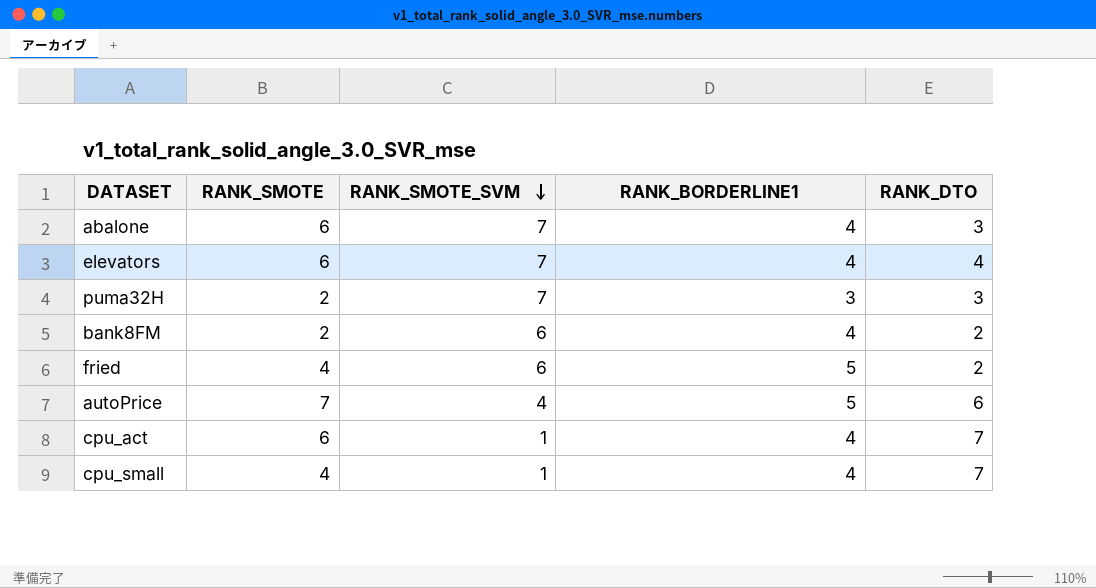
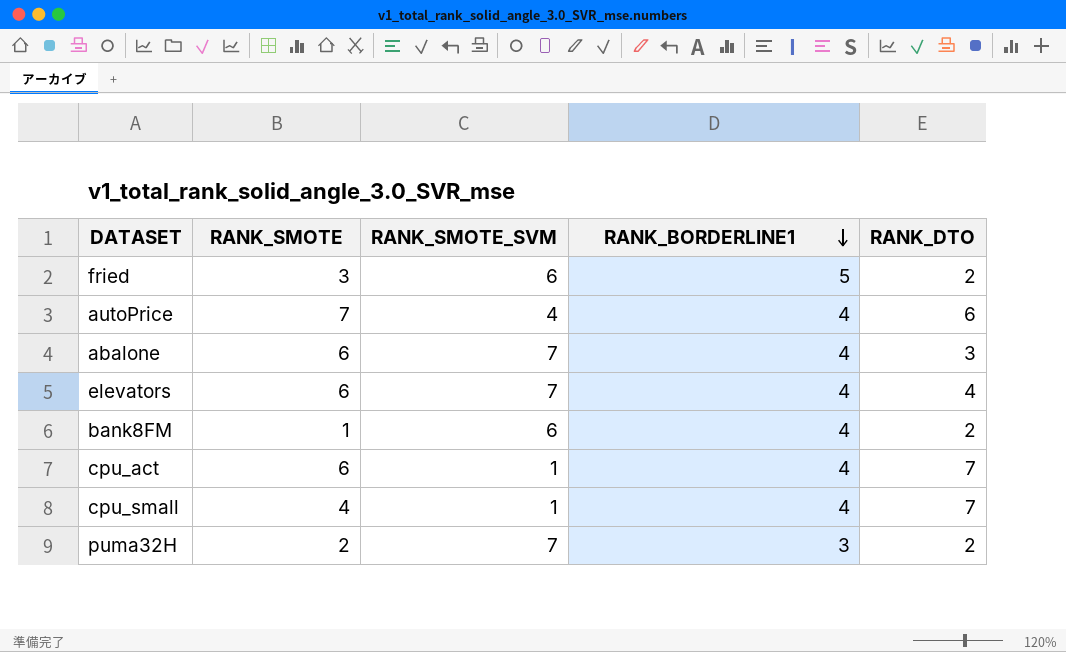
row order: RANK_SMOTE_SVM descending -> RANK_BORDERLINE1 descending
fried | RANK_SMOTE: 4 -> 3
autoPrice | RANK_BORDERLINE1: 5 -> 4
bank8FM | RANK_SMOTE: 2 -> 1
puma32H | RANK_DTO: 3 -> 2

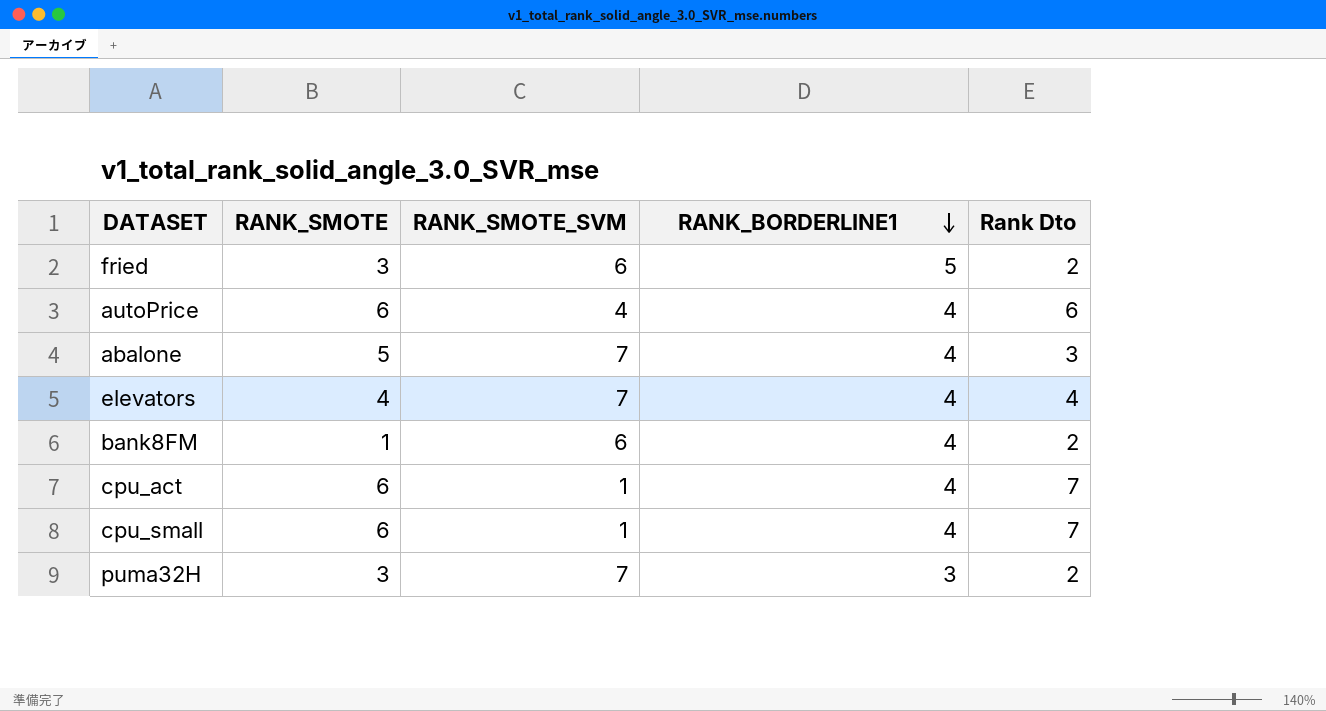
column name: RANK_DTO -> Rank Dto
autoPrice | RANK_SMOTE: 7 -> 6
abalone | RANK_SMOTE: 6 -> 5
elevators | RANK_SMOTE: 6 -> 4
cpu_small | RANK_SMOTE: 4 -> 6
puma32H | RANK_SMOTE: 2 -> 3

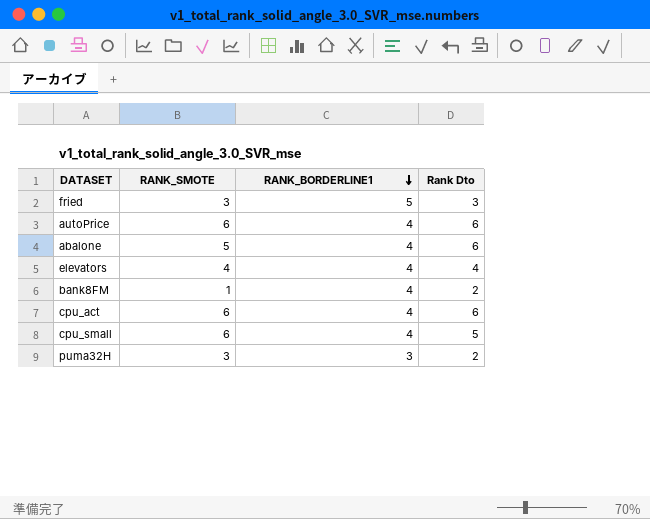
column RANK_SMOTE_SVM | position: 3 -> none
fried | Rank Dto: 2 -> 3
abalone | Rank Dto: 3 -> 6
cpu_act | Rank Dto: 7 -> 6
cpu_small | Rank Dto: 7 -> 5

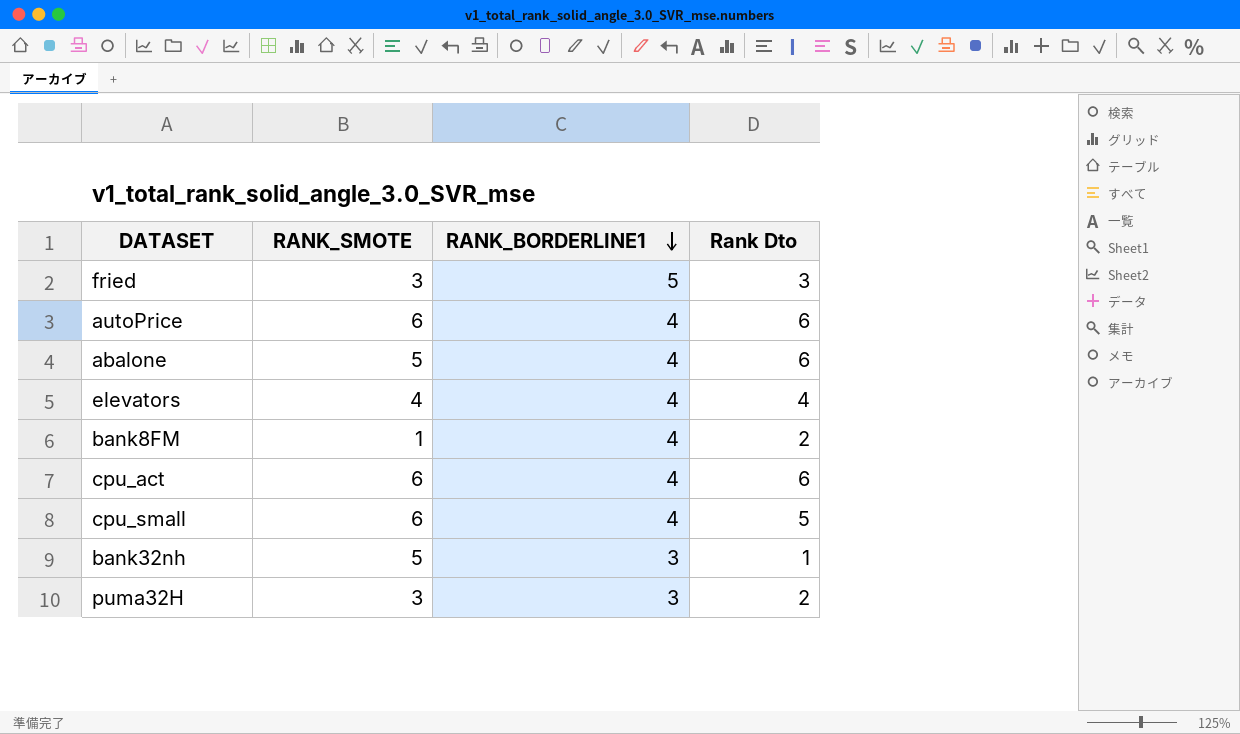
row bank32nh: none -> 5 | 3 | 1

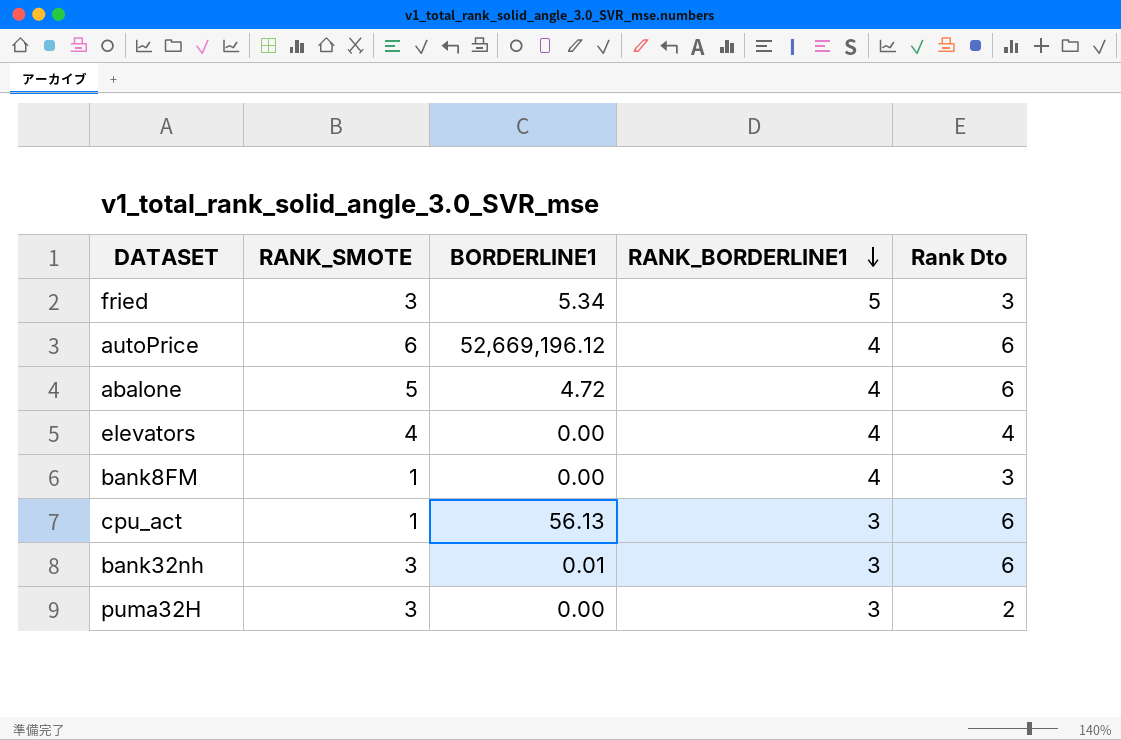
column BORDERLINE1 | position: none -> 3
row cpu_small: 6 | 4 | 5 -> none
bank8FM | Rank Dto: 2 -> 3
cpu_act | RANK_SMOTE: 6 -> 1
cpu_act | RANK_BORDERLINE1: 4 -> 3
bank32nh | RANK_SMOTE: 5 -> 3
bank32nh | Rank Dto: 1 -> 6

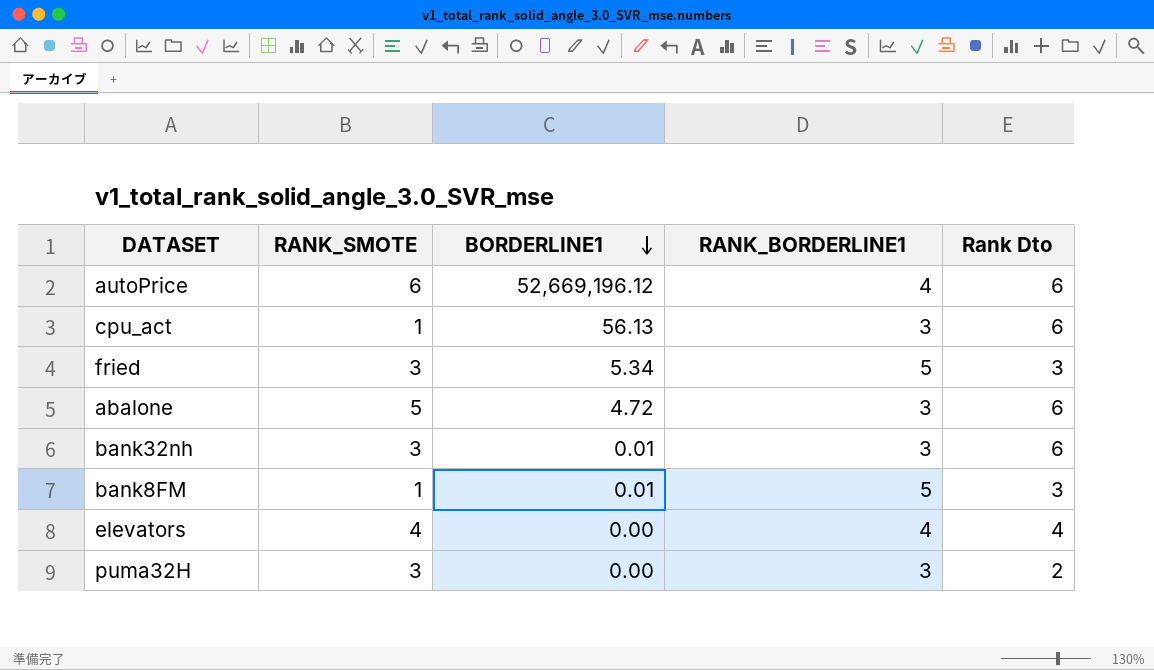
row order: RANK_BORDERLINE1 descending -> BORDERLINE1 descending
abalone | RANK_BORDERLINE1: 4 -> 3
bank8FM | BORDERLINE1: 0.00 -> 0.01
bank8FM | RANK_BORDERLINE1: 4 -> 5

